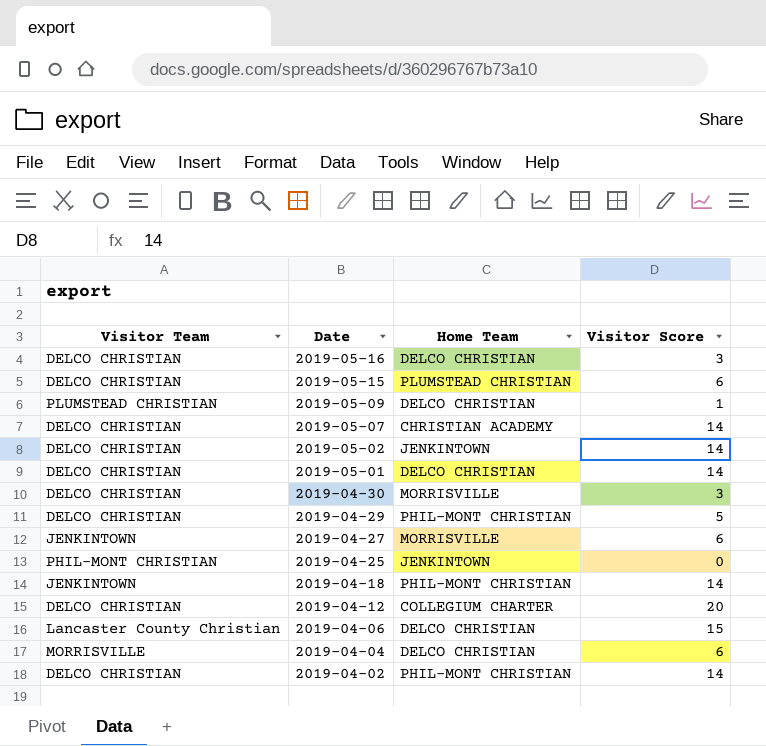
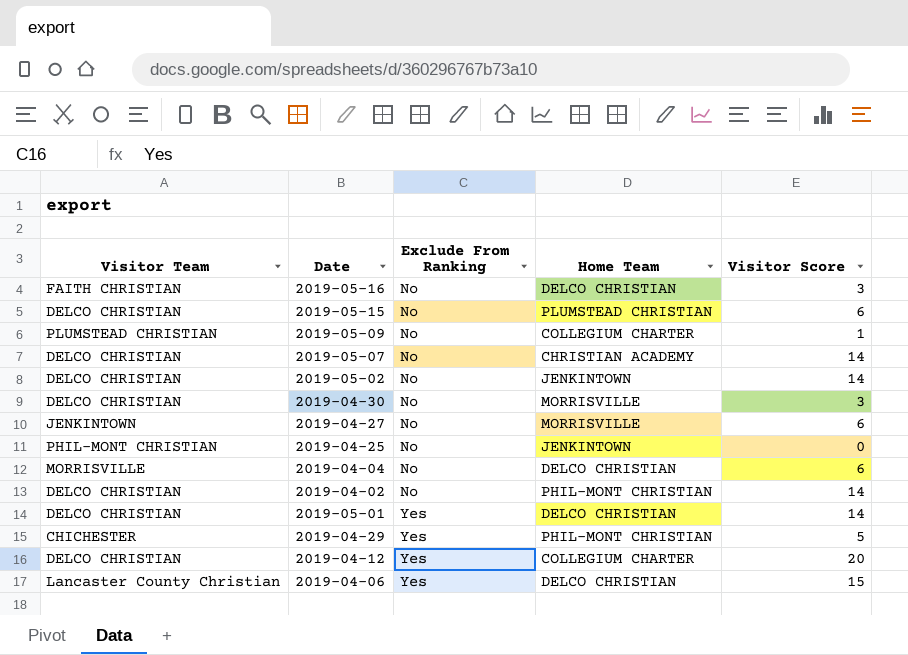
row order: Date descending -> Exclude From Ranking ascending
column Exclude From Ranking | position: none -> 3
row 2019-04-18: JENKINTOWN | PHIL-MONT CHRISTIAN | 14 -> none
2019-05-16 | Visitor Team: DELCO CHRISTIAN -> FAITH CHRISTIAN
2019-05-09 | Home Team: DELCO CHRISTIAN -> COLLEGIUM CHARTER
2019-04-29 | Visitor Team: DELCO CHRISTIAN -> CHICHESTER

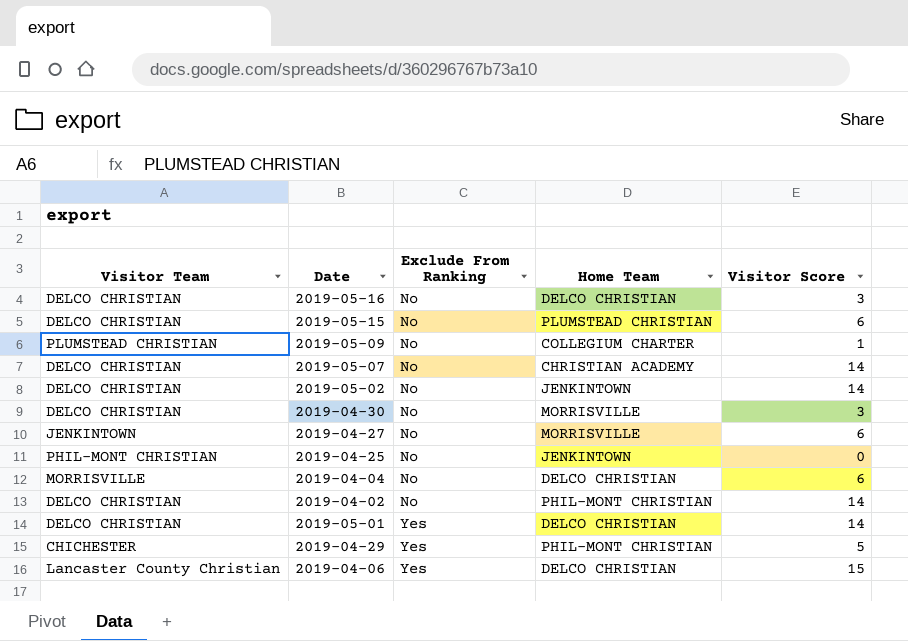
row 2019-04-12: DELCO CHRISTIAN | Yes | COLLEGIUM CHARTER | 20 -> none
2019-05-16 | Visitor Team: FAITH CHRISTIAN -> DELCO CHRISTIAN

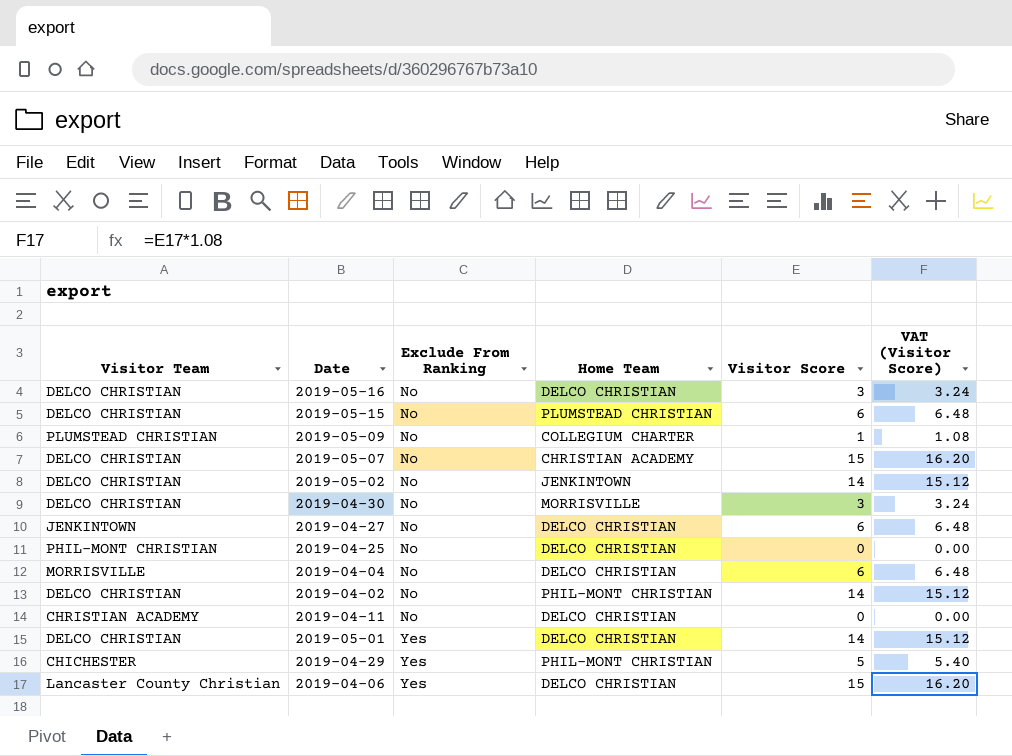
column VAT (Visitor Score) | formula: none -> [Visitor Score] * 1.08
2019-05-07 | Visitor Score: 14 -> 15
2019-04-27 | Home Team: MORRISVILLE -> DELCO CHRISTIAN
2019-04-25 | Home Team: JENKINTOWN -> DELCO CHRISTIAN
row 2019-04-11: none -> CHRISTIAN ACADEMY | No | DELCO CHRISTIAN | 0 | 0.00

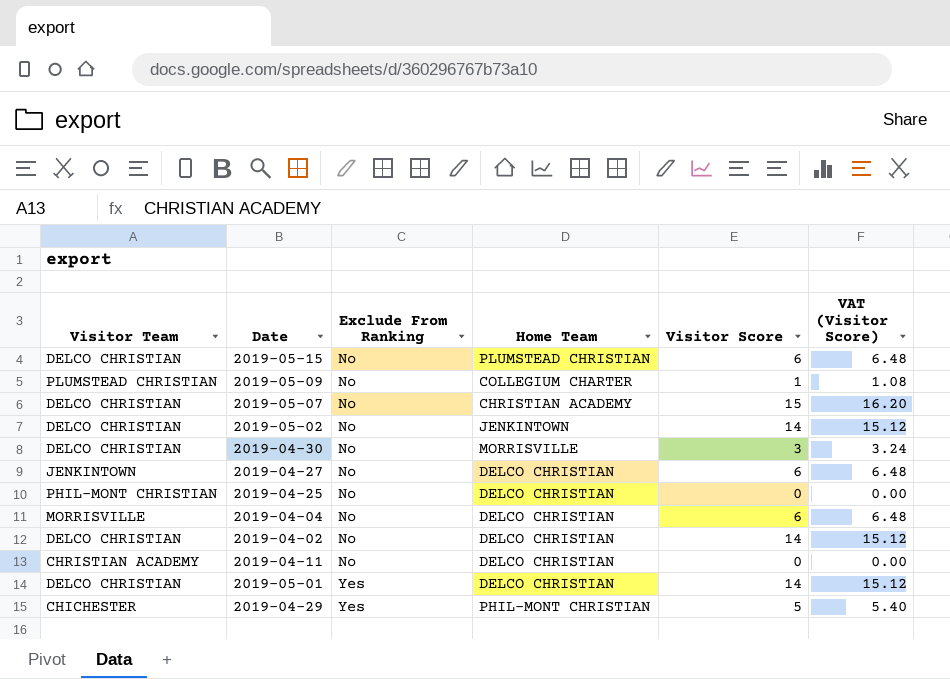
row 2019-05-16: DELCO CHRISTIAN | No | DELCO CHRISTIAN | 3 | 3.24 -> none
row 2019-04-06: Lancaster County Christian | Yes | DELCO CHRISTIAN | 15 | 16.20 -> none
2019-04-02 | Home Team: PHIL-MONT CHRISTIAN -> DELCO CHRISTIAN

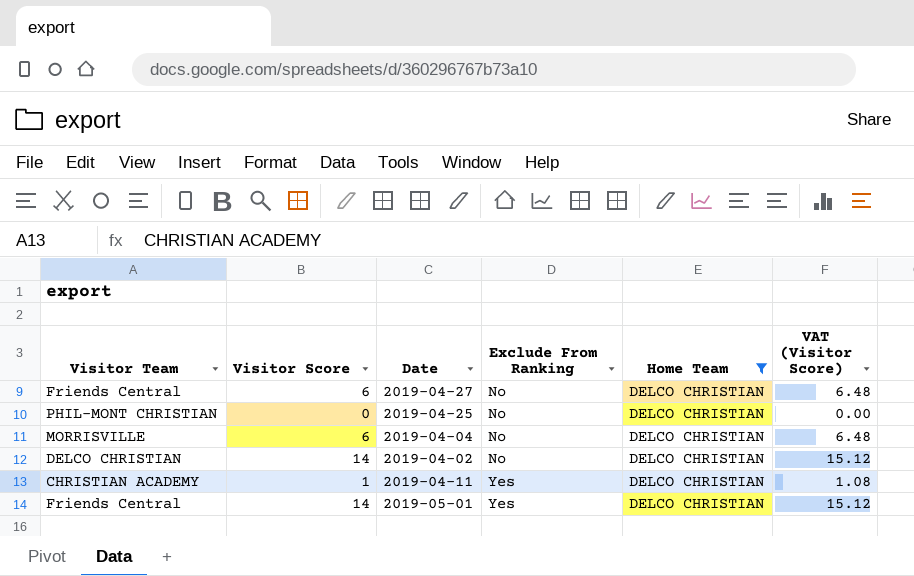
filter: none -> Home Team = DELCO CHRISTIAN
column Visitor Score | position: 5 -> 2
2019-04-27 | Visitor Team: JENKINTOWN -> Friends Central
2019-04-11 | Visitor Score: 0 -> 1
2019-04-11 | Exclude From Ranking: No -> Yes
2019-04-11 | VAT (Visitor Score): 0.00 -> 1.08
2019-05-01 | Visitor Team: DELCO CHRISTIAN -> Friends Central

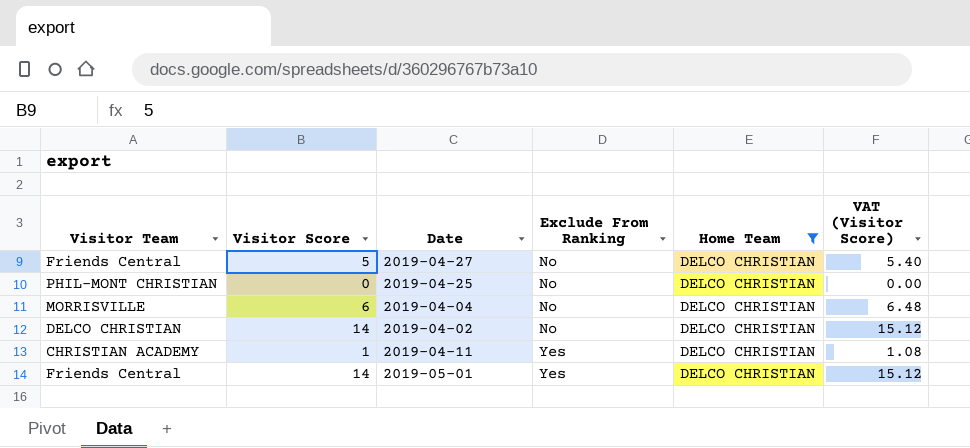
2019-04-27 | Visitor Score: 6 -> 5
2019-04-27 | VAT (Visitor Score): 6.48 -> 5.40

